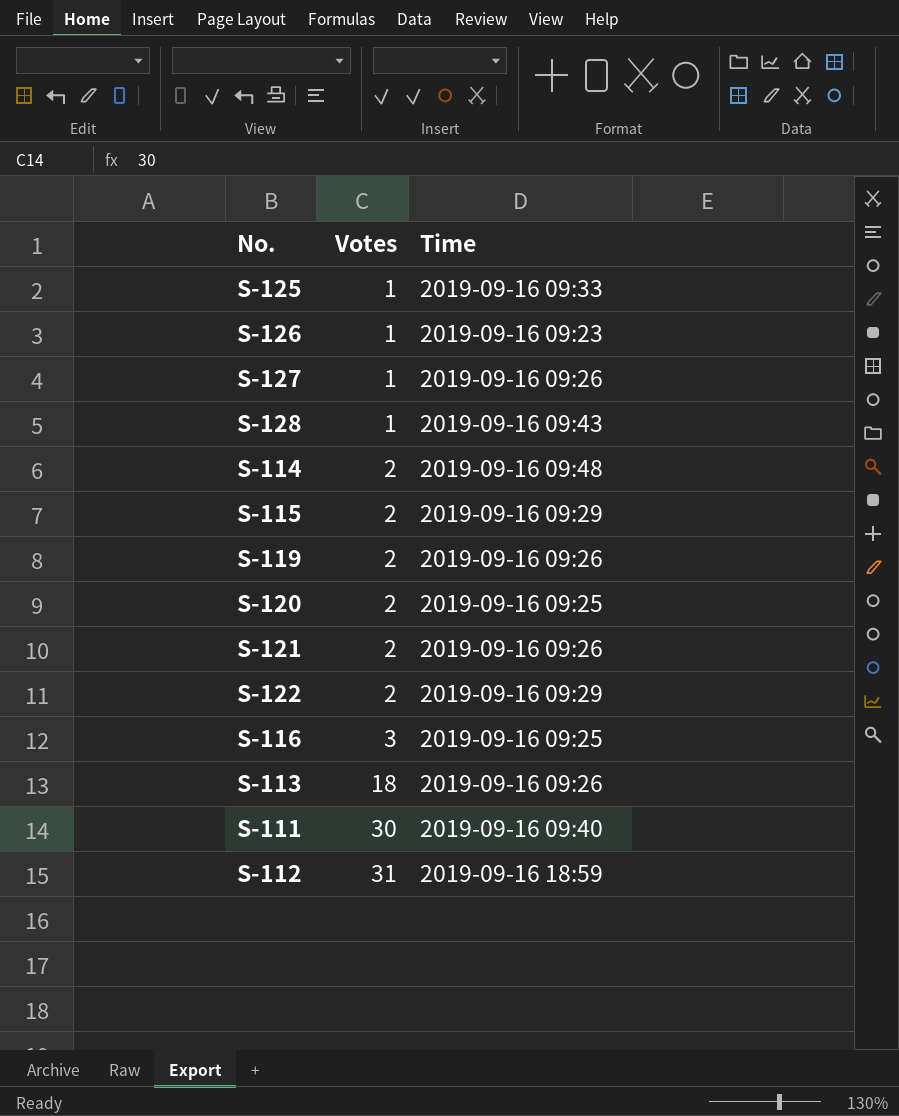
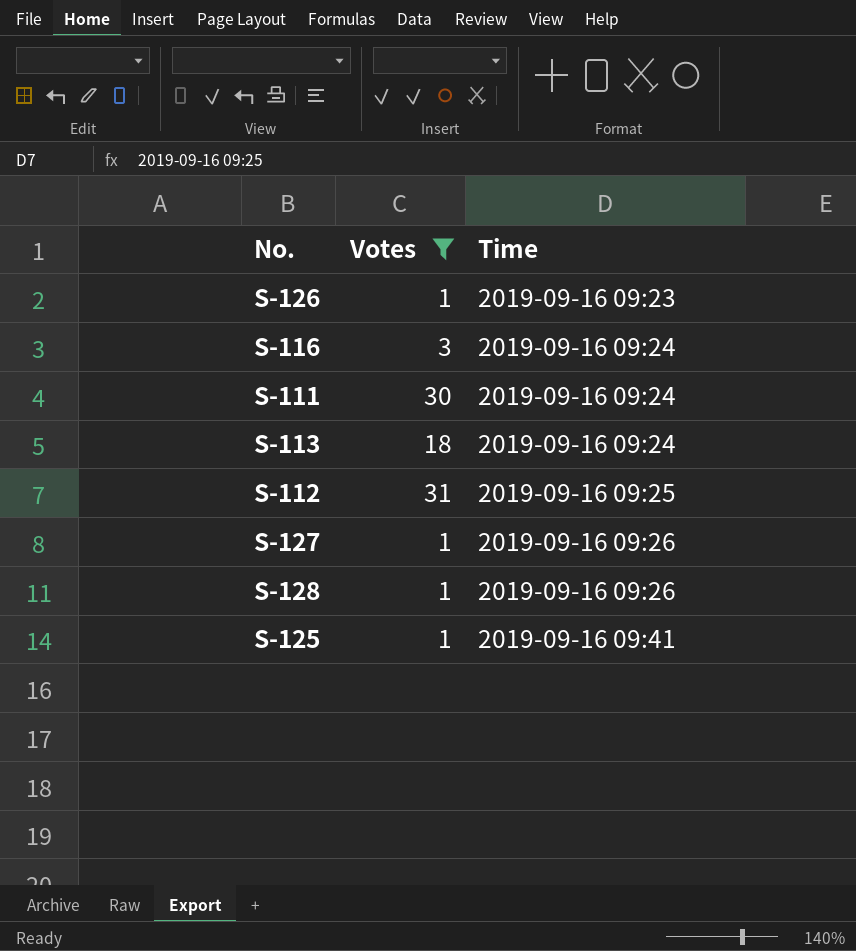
filter: none -> Votes != 2
row order: Votes ascending -> Time ascending
S-116 | Time: 2019-09-16 09:25 -> 2019-09-16 09:24
S-111 | Time: 2019-09-16 09:40 -> 2019-09-16 09:24
S-113 | Time: 2019-09-16 09:26 -> 2019-09-16 09:24
S-112 | Time: 2019-09-16 18:59 -> 2019-09-16 09:25
S-128 | Time: 2019-09-16 09:43 -> 2019-09-16 09:26
S-125 | Time: 2019-09-16 09:33 -> 2019-09-16 09:41

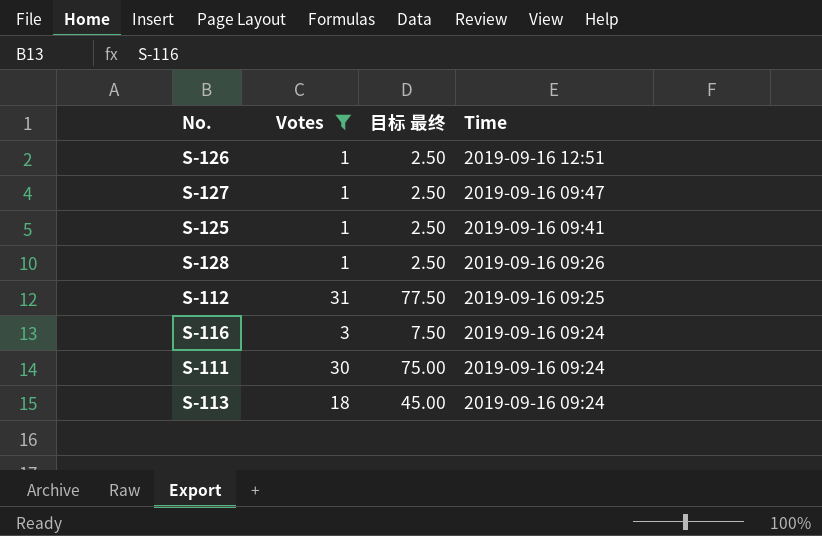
row order: Time ascending -> Time descending
column 目标 最终 | formula: none -> [Votes] * 2.5
S-126 | Time: 2019-09-16 09:23 -> 2019-09-16 12:51
S-127 | Time: 2019-09-16 09:26 -> 2019-09-16 09:47

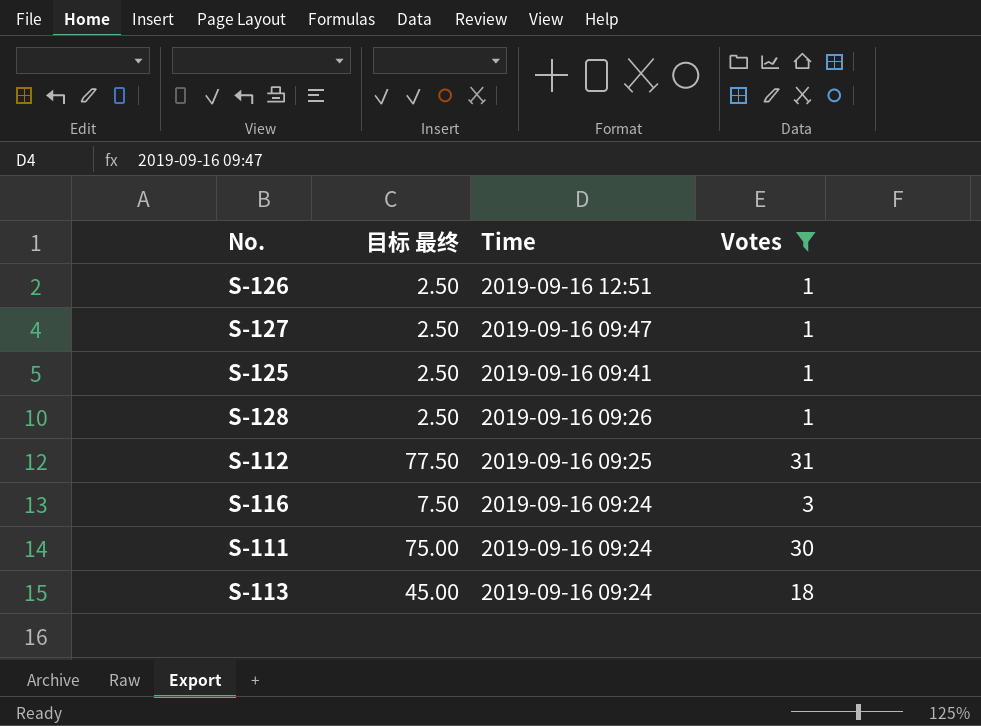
column Votes | position: 2 -> 4

